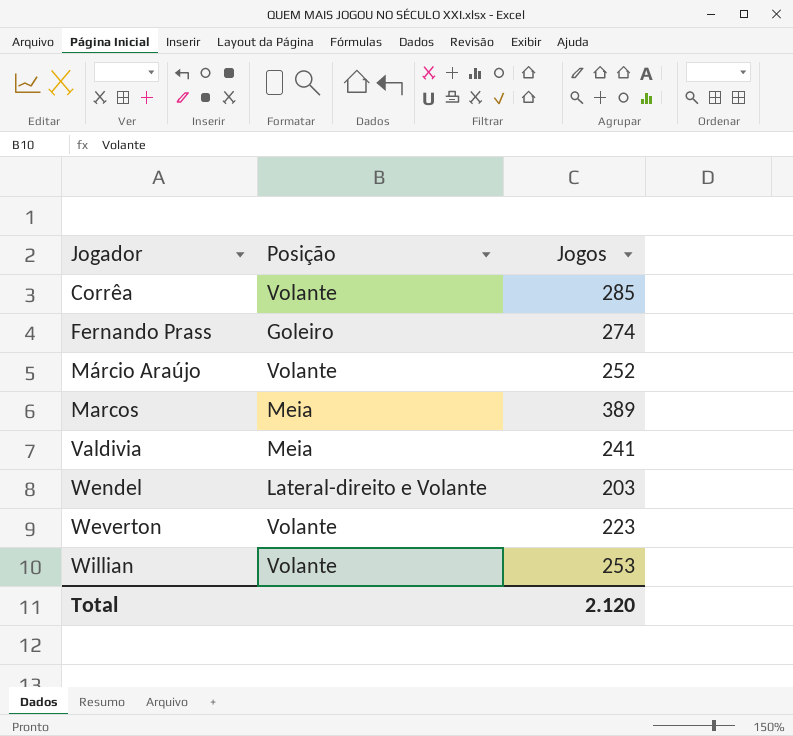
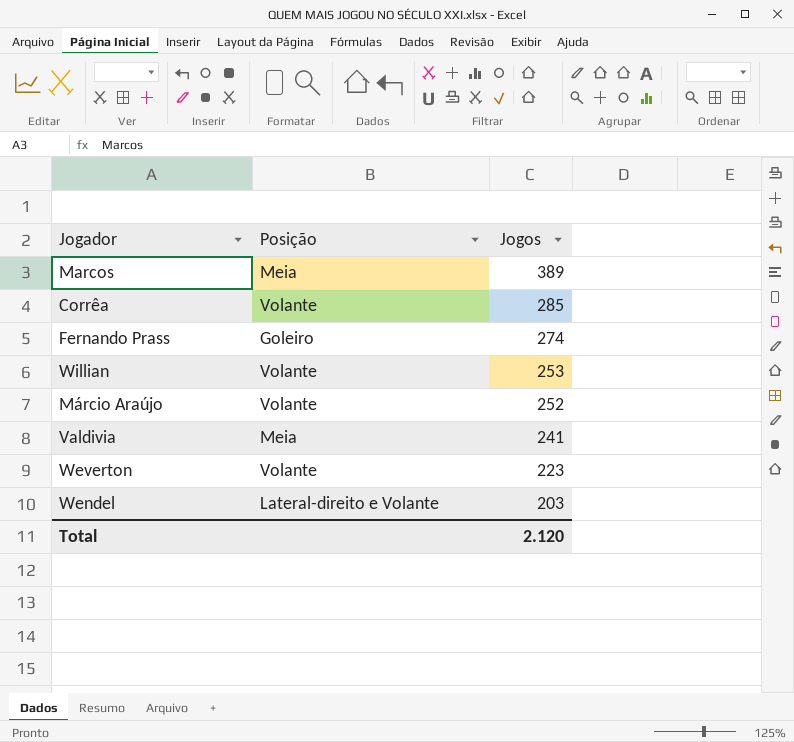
row order: Jogador ascending -> Jogos descending

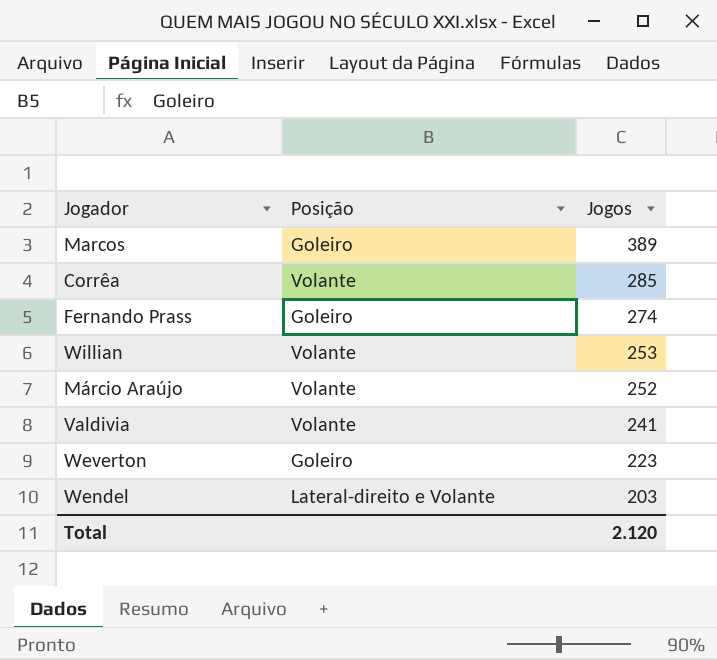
Marcos | Posição: Meia -> Goleiro
Valdivia | Posição: Meia -> Volante
Weverton | Posição: Volante -> Goleiro

